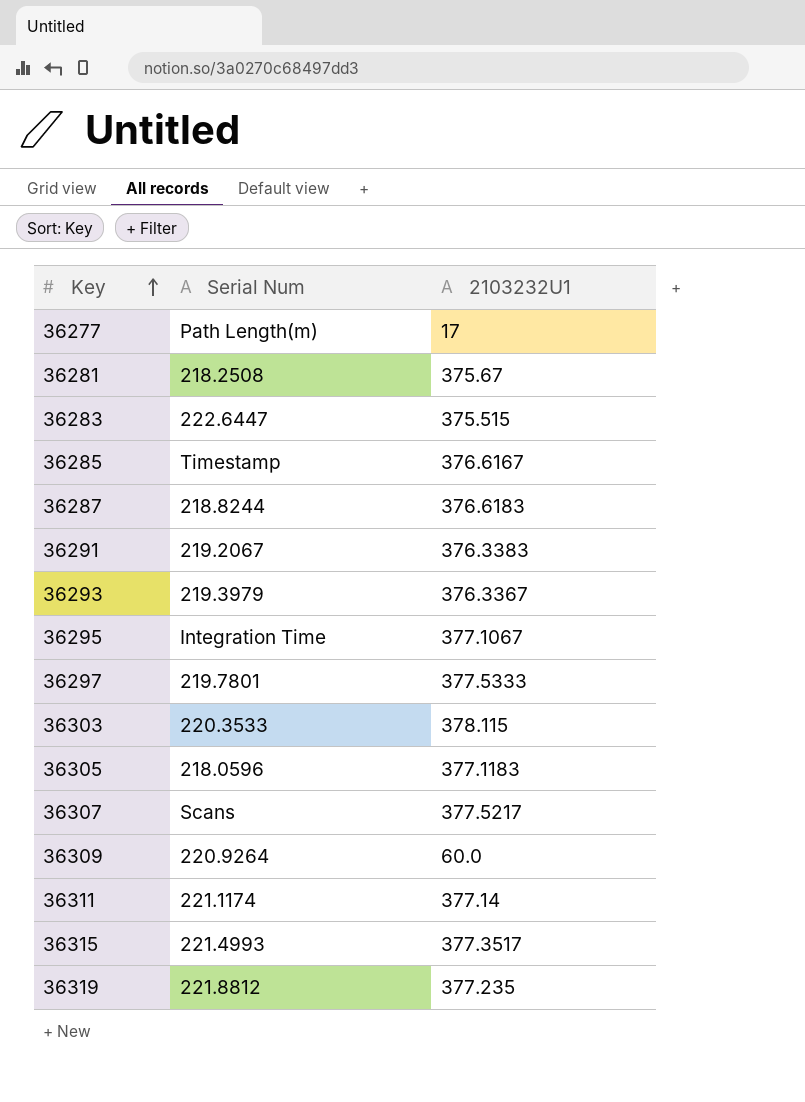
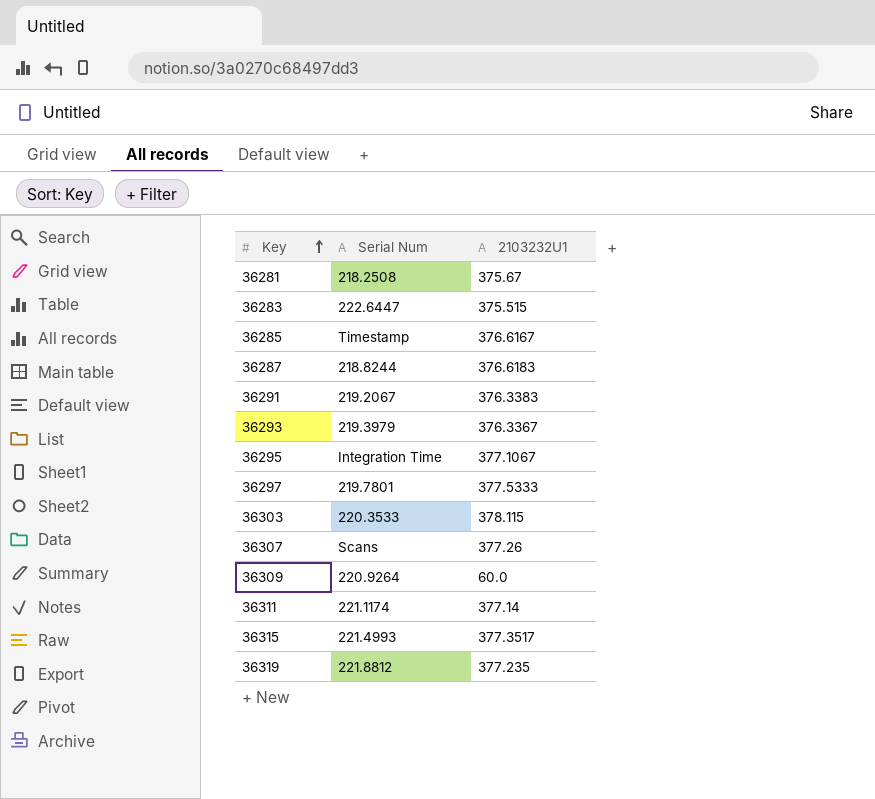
row 36277: Path Length(m) | 17 -> none
row 36305: 218.0596 | 377.1183 -> none
36307 | 2103232U1: 377.5217 -> 377.26

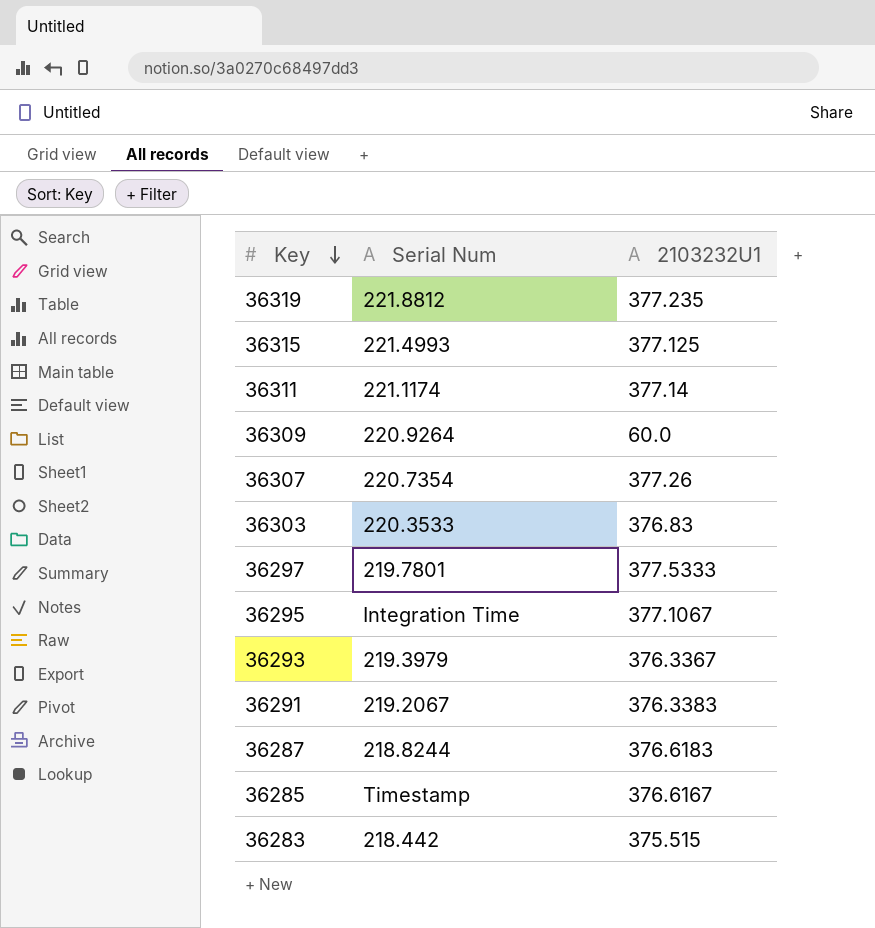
row order: Key ascending -> Key descending
row 36281: 218.2508 | 375.67 -> none
36315 | 2103232U1: 377.3517 -> 377.125
36307 | Serial Num: Scans -> 220.7354
36303 | 2103232U1: 378.115 -> 376.83
36283 | Serial Num: 222.6447 -> 218.442

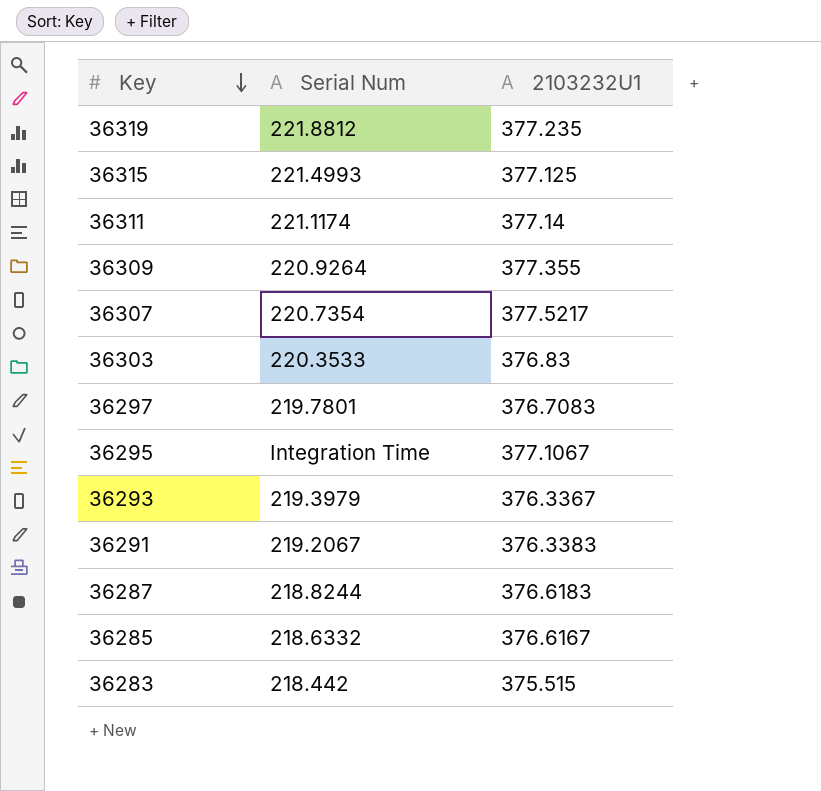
36309 | 2103232U1: 60.0 -> 377.355
36307 | 2103232U1: 377.26 -> 377.5217
36297 | 2103232U1: 377.5333 -> 376.7083
36285 | Serial Num: Timestamp -> 218.6332

